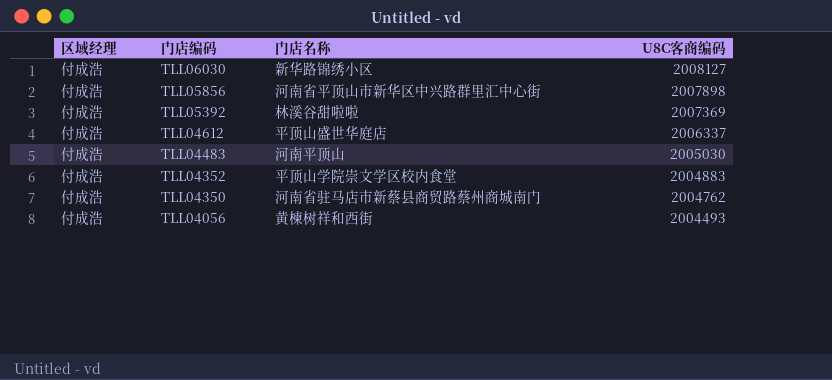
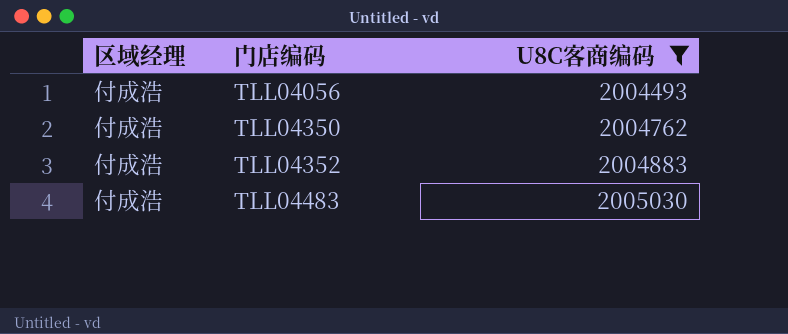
filter: none -> U8C客商编码 <= 2005030
row order: 门店编码 descending -> 门店编码 ascending
column 门店名称 | position: 3 -> none

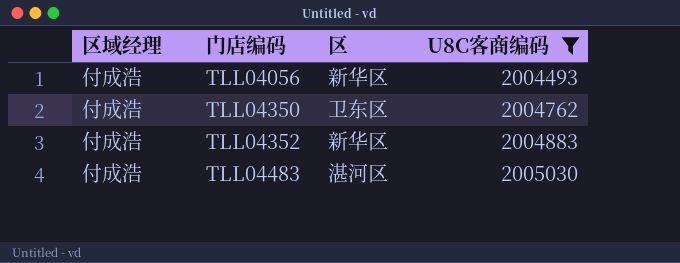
column 区 | position: none -> 3

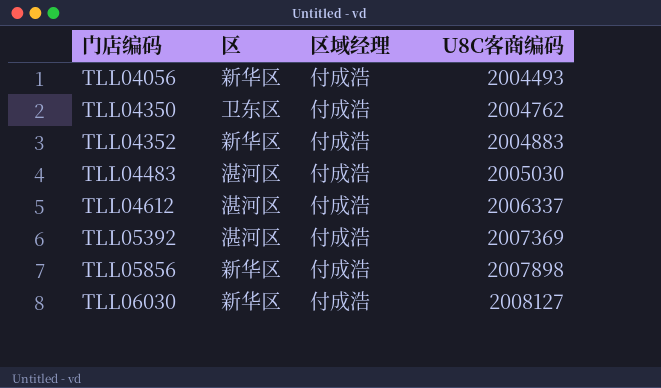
filter: U8C客商编码 <= 2005030 -> none
column 区域经理 | position: 1 -> 3

